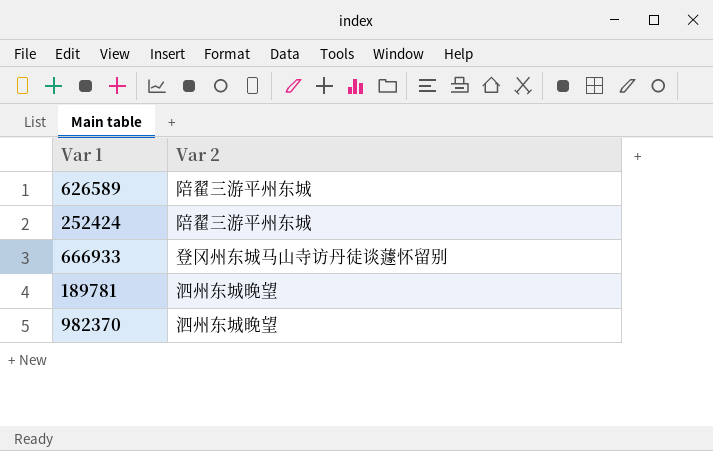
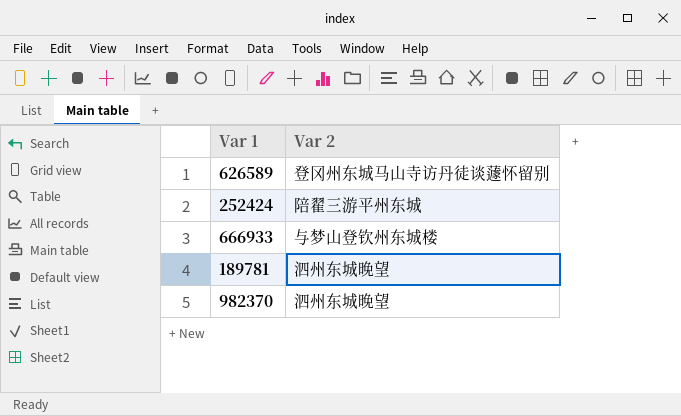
626589 | Var 2: 陪翟三游平州东城 -> 登冈州东城马山寺访丹徒谈蘧怀留别
666933 | Var 2: 登冈州东城马山寺访丹徒谈蘧怀留别 -> 与梦山登钦州东城楼

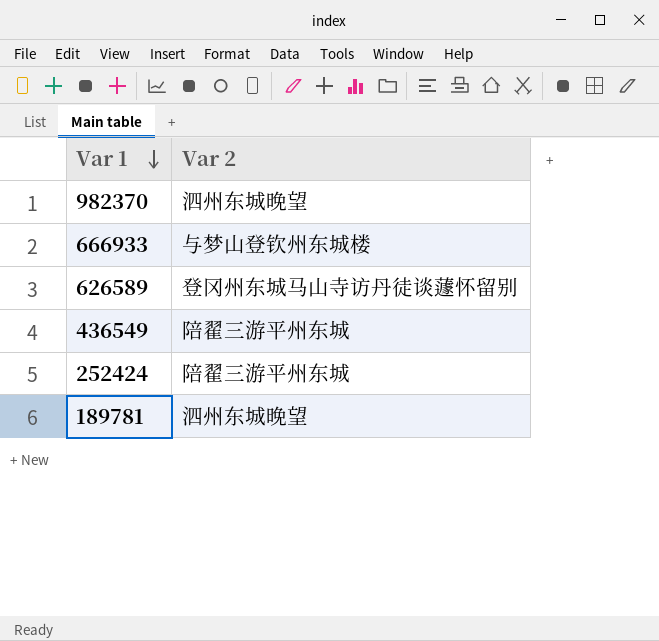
row order: none -> Var 1 descending
row 436549: none -> 陪翟三游平州东城

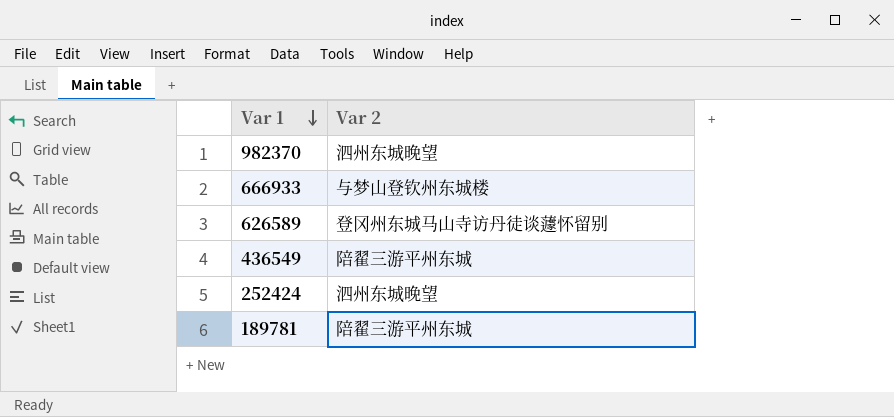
252424 | Var 2: 陪翟三游平州东城 -> 泗州东城晚望
189781 | Var 2: 泗州东城晚望 -> 陪翟三游平州东城

